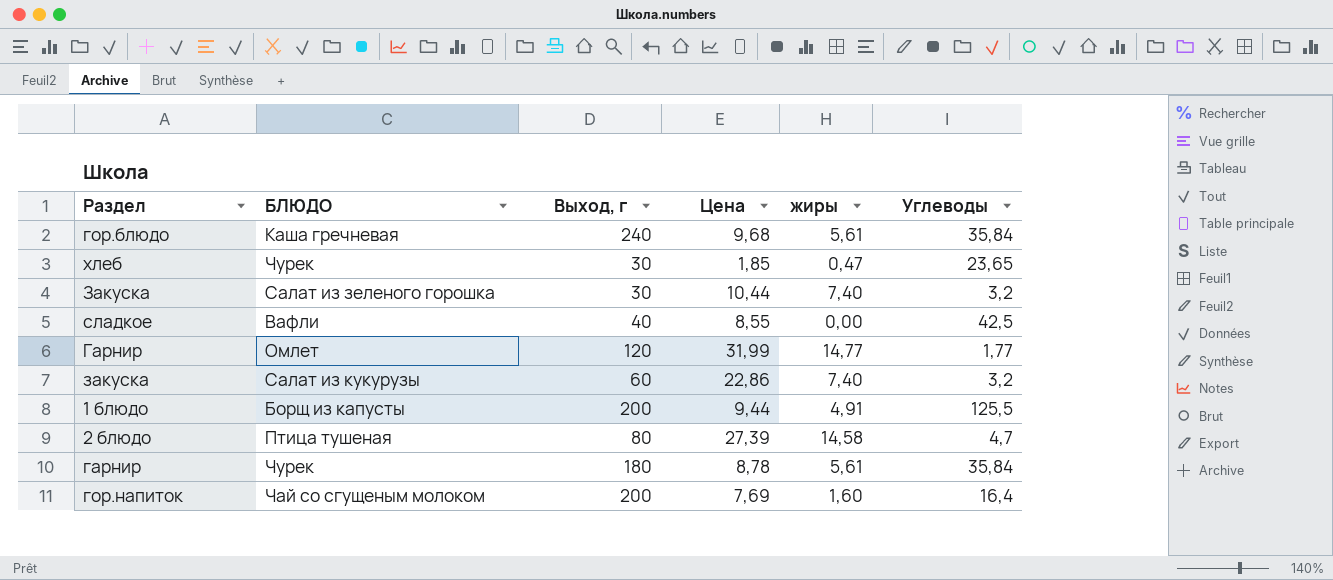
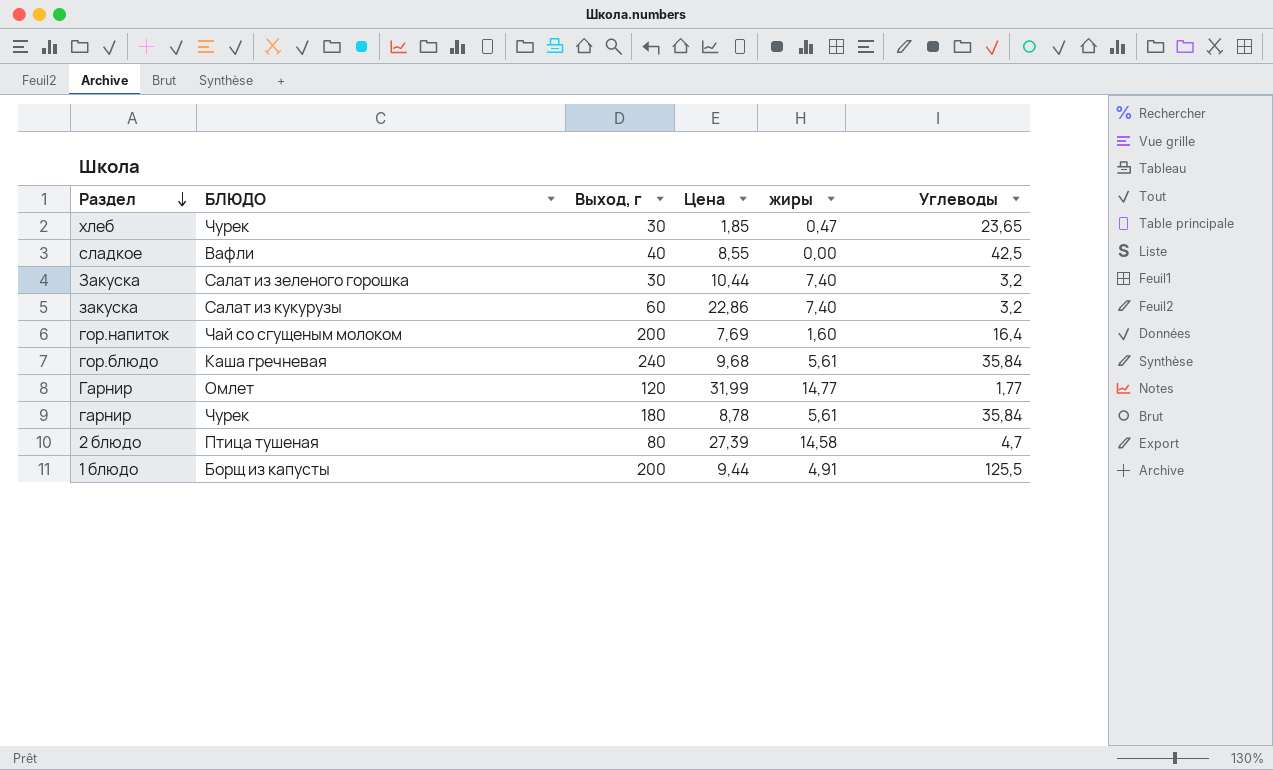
row order: none -> Раздел descending

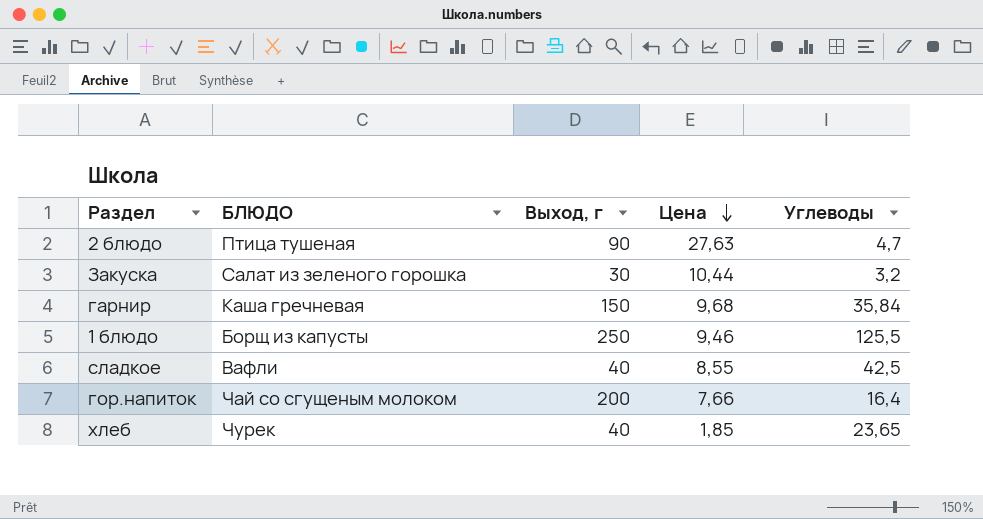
row order: Раздел descending -> Цена descending
column жиры | position: 5 -> none
row закуска: Салат из кукурузы | 60 | 22,86 | 7,40 | 3,2 -> none
row гор.блюдо: Каша гречневая | 240 | 9,68 | 5,61 | 35,84 -> none
row Гарнир: Омлет | 120 | 31,99 | 14,77 | 1,77 -> none
2 блюдо | Выход, г: 80 -> 90
2 блюдо | Цена: 27,39 -> 27,63
гарнир | БЛЮДО: Чурек -> Каша гречневая
гарнир | Выход, г: 180 -> 150
гарнир | Цена: 8,78 -> 9,68
1 блюдо | Выход, г: 200 -> 250
1 блюдо | Цена: 9,44 -> 9,46
гор.напиток | Цена: 7,69 -> 7,66
хлеб | Выход, г: 30 -> 40

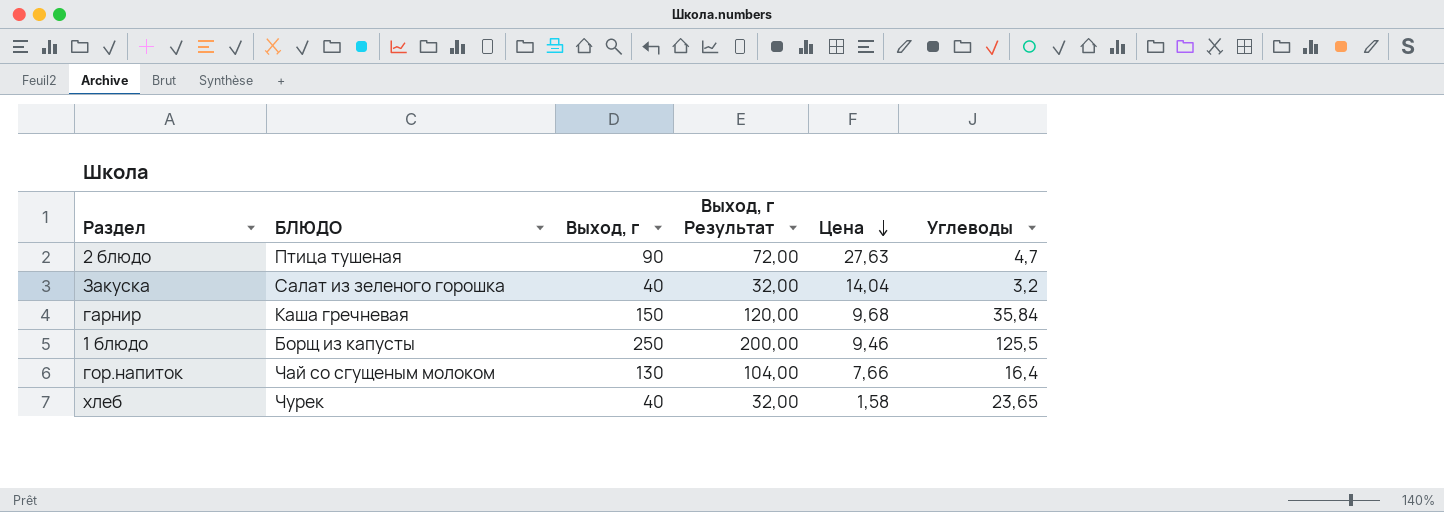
column Выход, г Результат | formula: none -> [Выход, г] * 0,8
row сладкое: Вафли | 40 | 8,55 | 42,5 -> none
Закуска | Выход, г: 30 -> 40
Закуска | Цена: 10,44 -> 14,04
гор.напиток | Выход, г: 200 -> 130
хлеб | Цена: 1,85 -> 1,58

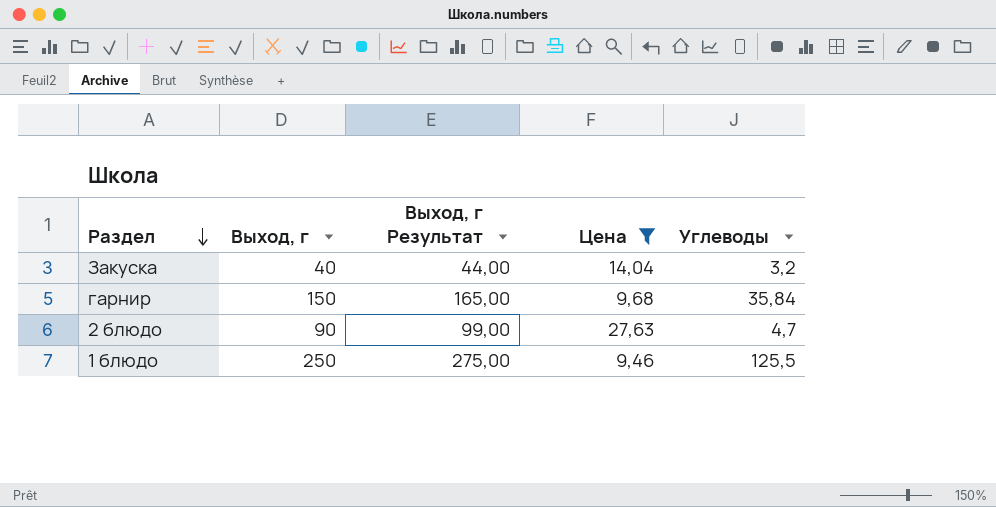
filter: none -> Цена >= 9,46
row order: Цена descending -> Раздел descending
column БЛЮДО | position: 2 -> none
column Выход, г Результат | formula: [Выход, г] * 0,8 -> [Выход, г] * 1,1

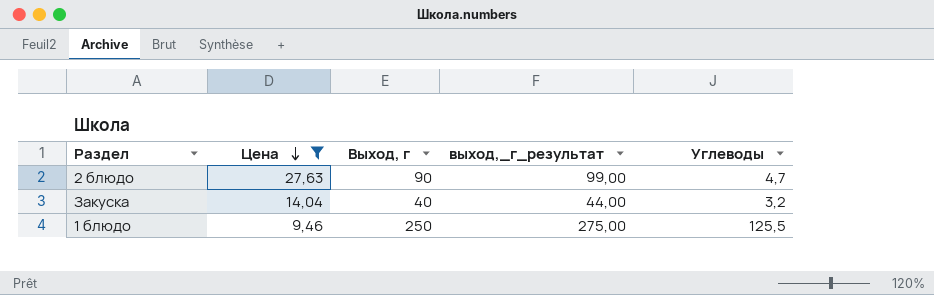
row order: Раздел descending -> Цена descending
column Цена | position: 4 -> 2
column name: Выход, г Результат -> выход,_г_результат
row гарнир: 150 | 165,00 | 9,68 | 35,84 -> none

